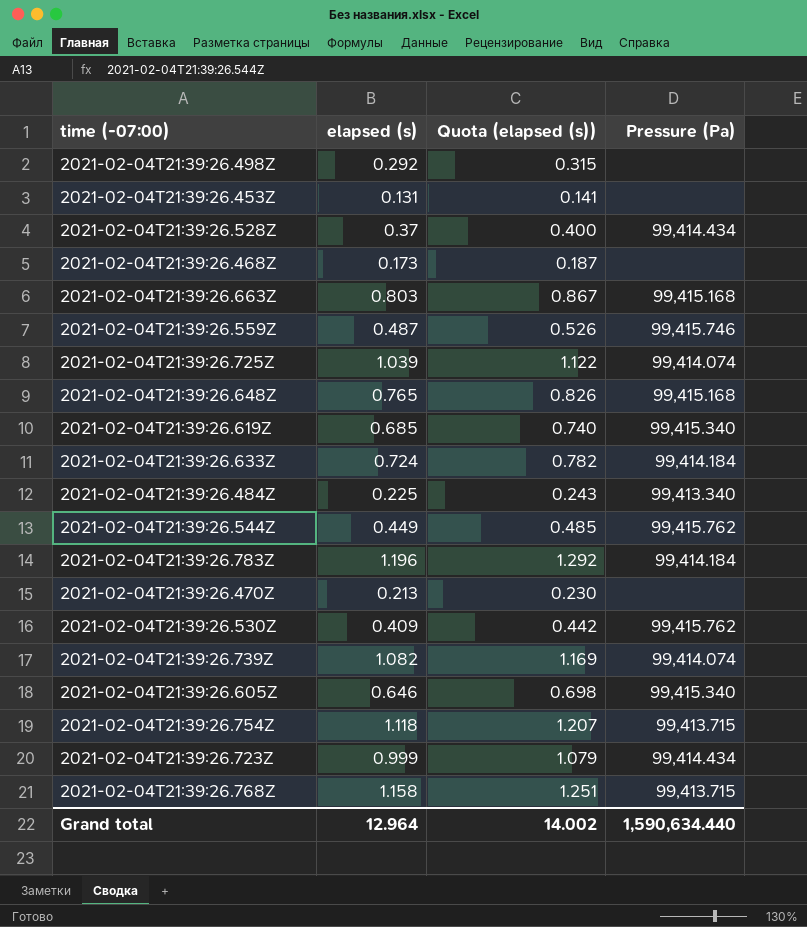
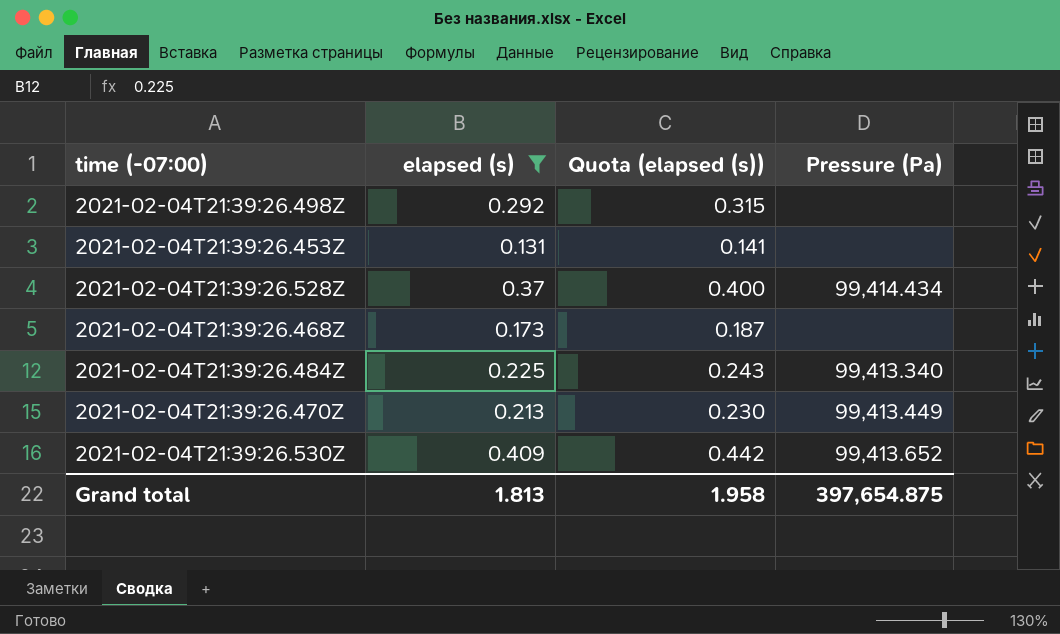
filter: none -> elapsed (s) <= 0.409
2021-02-04T21:39:26.470Z | Pressure (Pa): none -> 99,413.449
2021-02-04T21:39:26.530Z | Pressure (Pa): 99,415.762 -> 99,413.652
Grand total | elapsed (s): 12.964 -> 1.813
Grand total | Quota (elapsed (s)): 14.002 -> 1.958
Grand total | Pressure (Pa): 1,590,634.440 -> 397,654.875

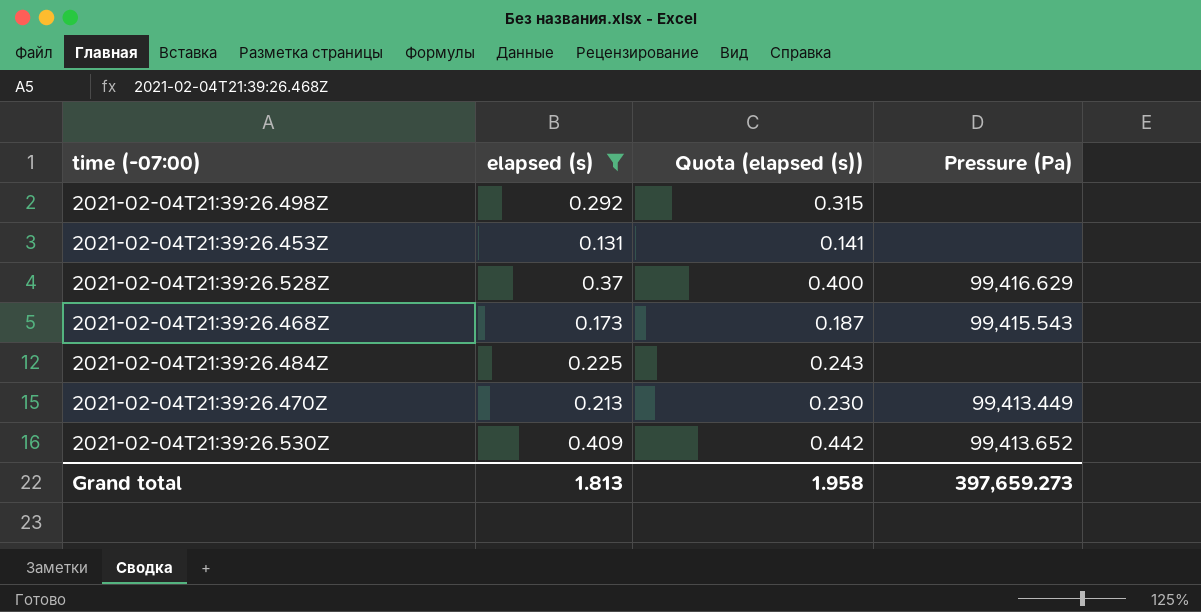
2021-02-04T21:39:26.528Z | Pressure (Pa): 99,414.434 -> 99,416.629
2021-02-04T21:39:26.468Z | Pressure (Pa): none -> 99,415.543
2021-02-04T21:39:26.484Z | Pressure (Pa): 99,413.340 -> none
Grand total | Pressure (Pa): 397,654.875 -> 397,659.273

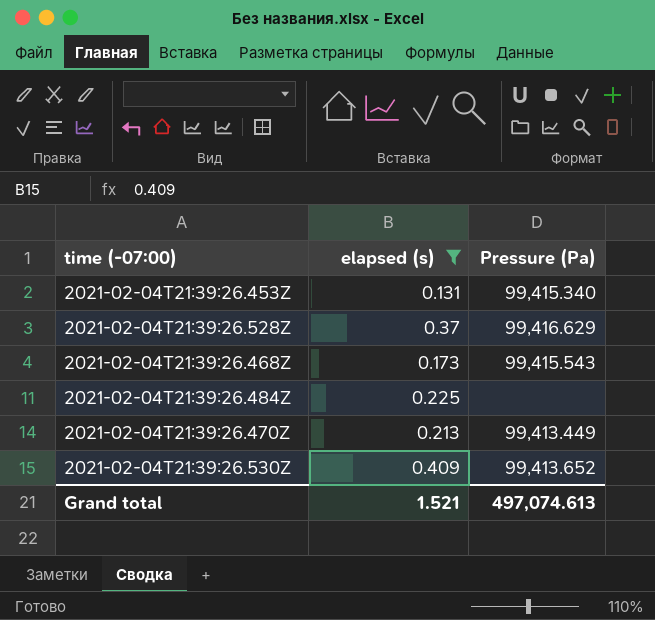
column Quota (elapsed (s)) | formula: [elapsed (s)] * 1.08 -> none
row 2021-02-04T21:39:26.498Z: 0.292 | 0.315 | none -> none
2021-02-04T21:39:26.453Z | Pressure (Pa): none -> 99,415.340
Grand total | elapsed (s): 1.813 -> 1.521
Grand total | Pressure (Pa): 397,659.273 -> 497,074.613

